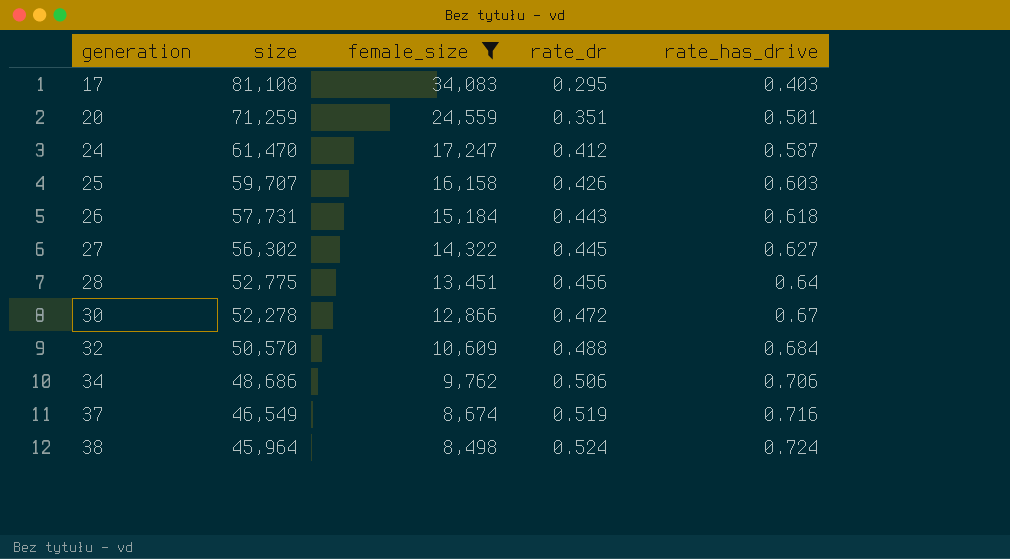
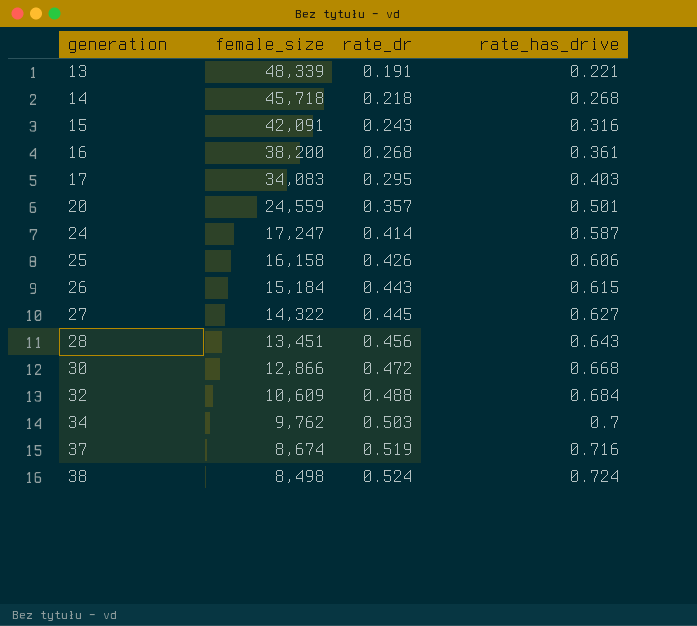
filter: female_size <= 34,083 -> none
column size | position: 2 -> none
20 | rate_dr: 0.351 -> 0.357
24 | rate_dr: 0.412 -> 0.414
25 | rate_has_drive: 0.603 -> 0.606
26 | rate_has_drive: 0.618 -> 0.615
28 | rate_has_drive: 0.64 -> 0.643
30 | rate_has_drive: 0.67 -> 0.668
34 | rate_dr: 0.506 -> 0.503
34 | rate_has_drive: 0.706 -> 0.7

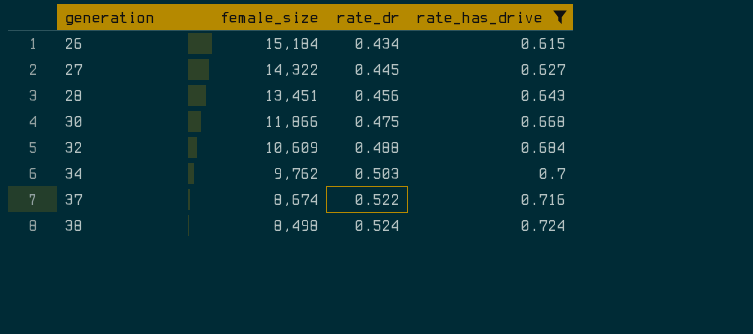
filter: none -> rate_has_drive >= 0.615
26 | rate_dr: 0.443 -> 0.434
30 | female_size: 12,866 -> 11,866
30 | rate_dr: 0.472 -> 0.475
37 | rate_dr: 0.519 -> 0.522

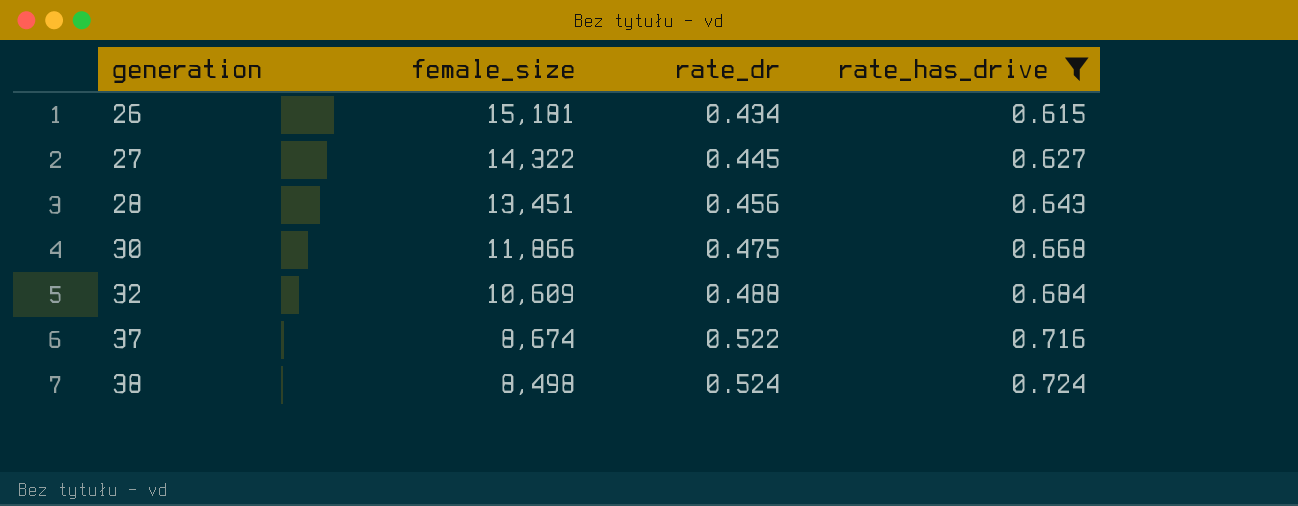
row 34: 9,762 | 0.503 | 0.7 -> none
26 | female_size: 15,184 -> 15,181

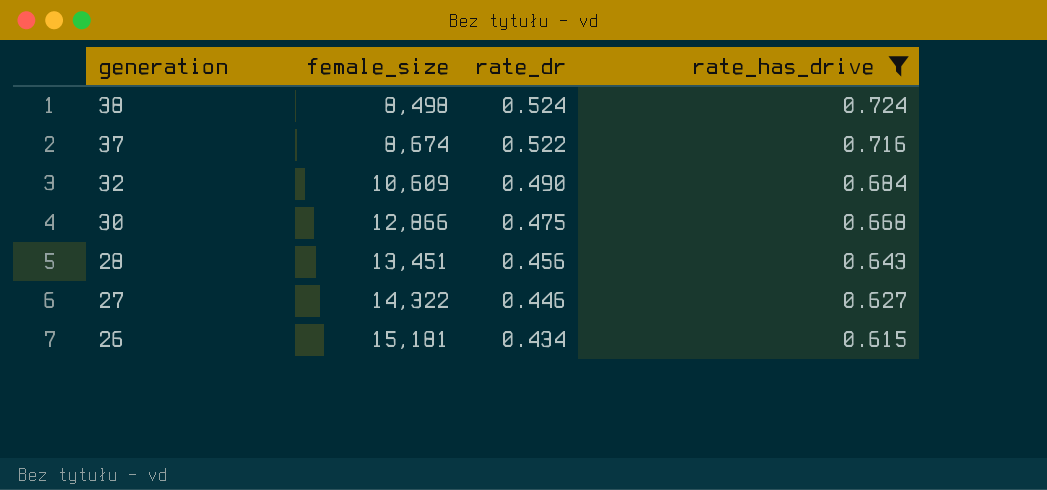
row order: generation ascending -> generation descending
32 | rate_dr: 0.488 -> 0.490
30 | female_size: 11,866 -> 12,866
27 | rate_dr: 0.445 -> 0.446

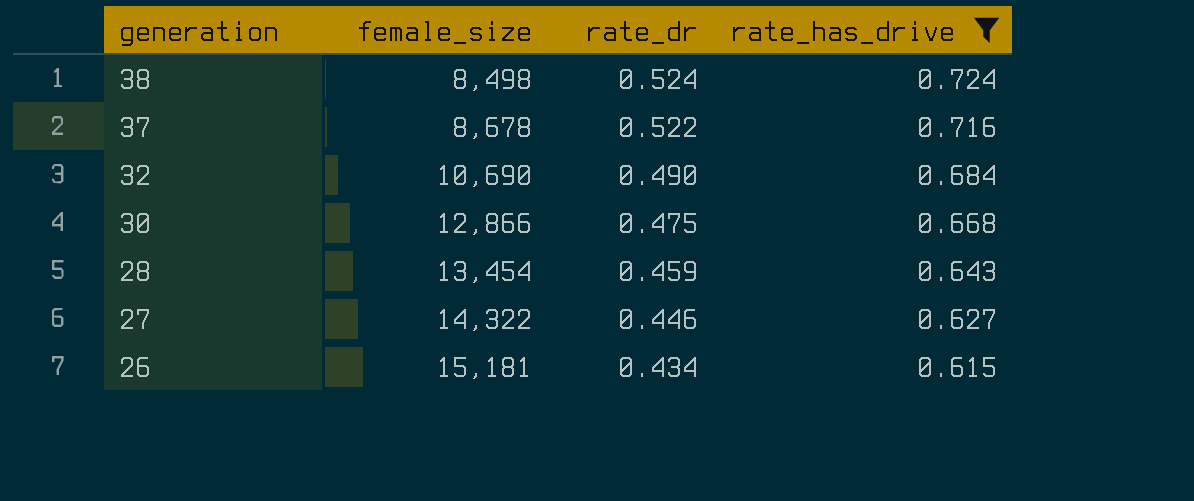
37 | female_size: 8,674 -> 8,678
32 | female_size: 10,609 -> 10,690
28 | female_size: 13,451 -> 13,454
28 | rate_dr: 0.456 -> 0.459

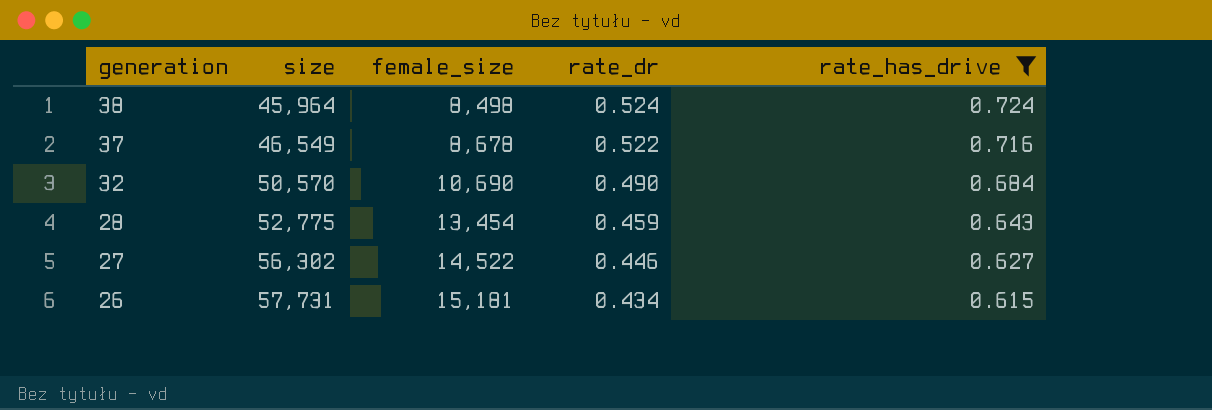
column size | position: none -> 2
row 30: 12,866 | 0.475 | 0.668 -> none
27 | female_size: 14,322 -> 14,522

